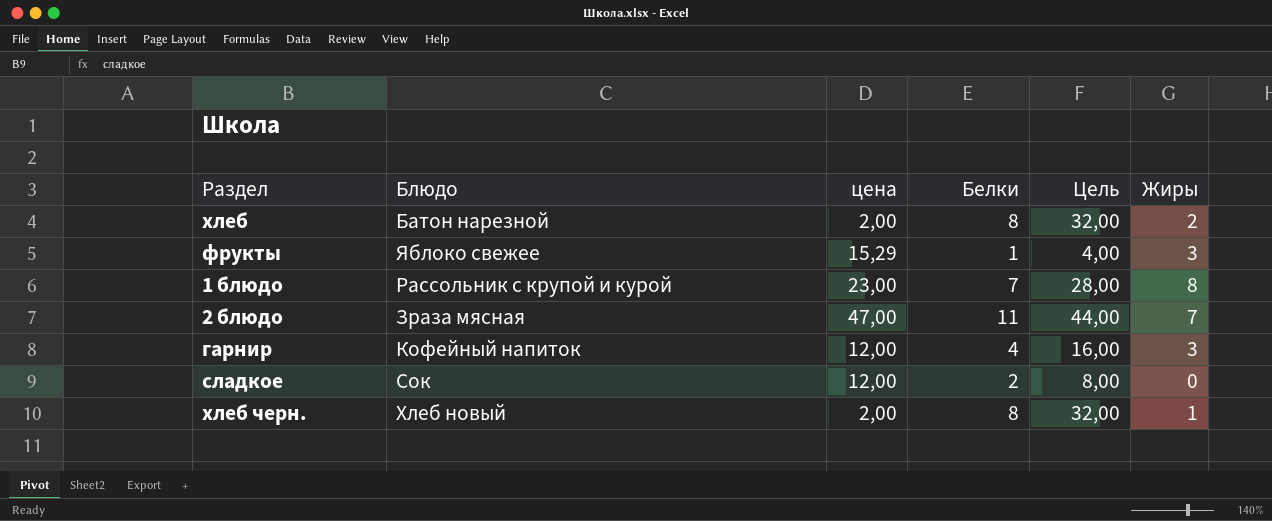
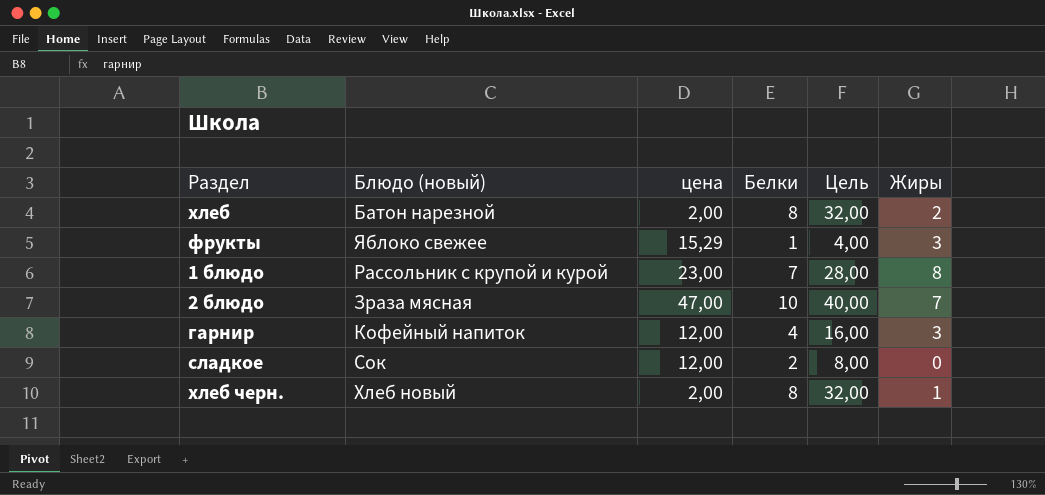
column name: Блюдо -> Блюдо (новый)
2 блюдо | Белки: 11 -> 10
2 блюдо | Цель: 44,00 -> 40,00

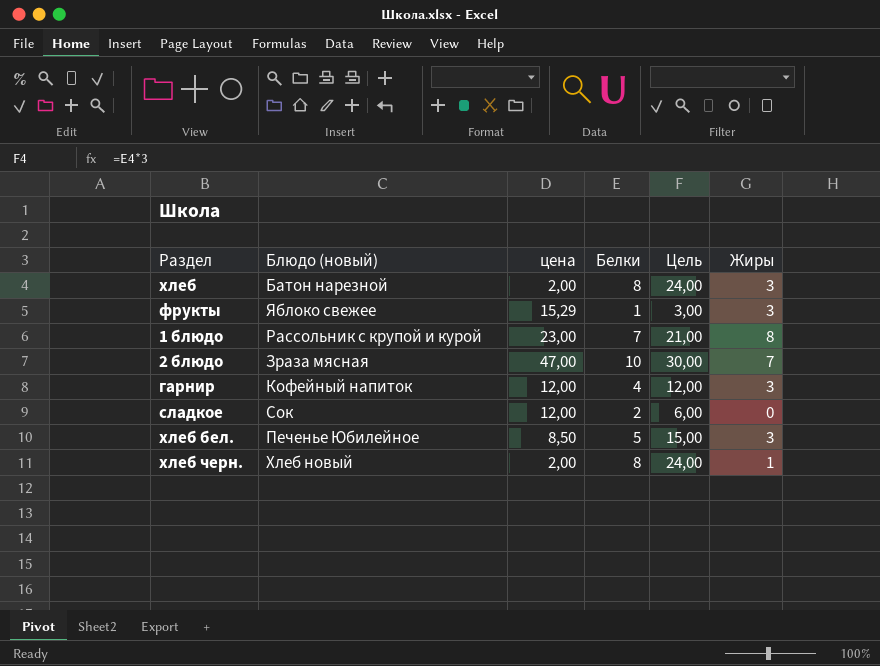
column Цель | formula: [Белки] * 4 -> [Белки] * 3
хлеб | Жиры: 2 -> 3
row хлеб бел.: none -> Печенье Юбилейное | 8,50 | 5 | 15,00 | 3

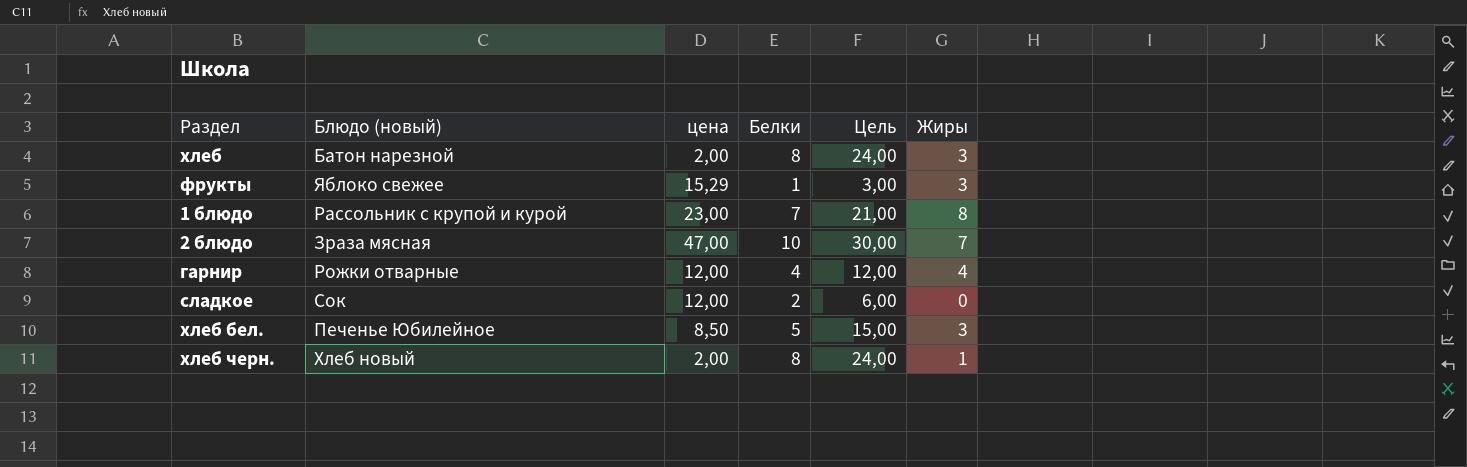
гарнир | Блюдо (новый): Кофейный напиток -> Рожки отварные
гарнир | Жиры: 3 -> 4

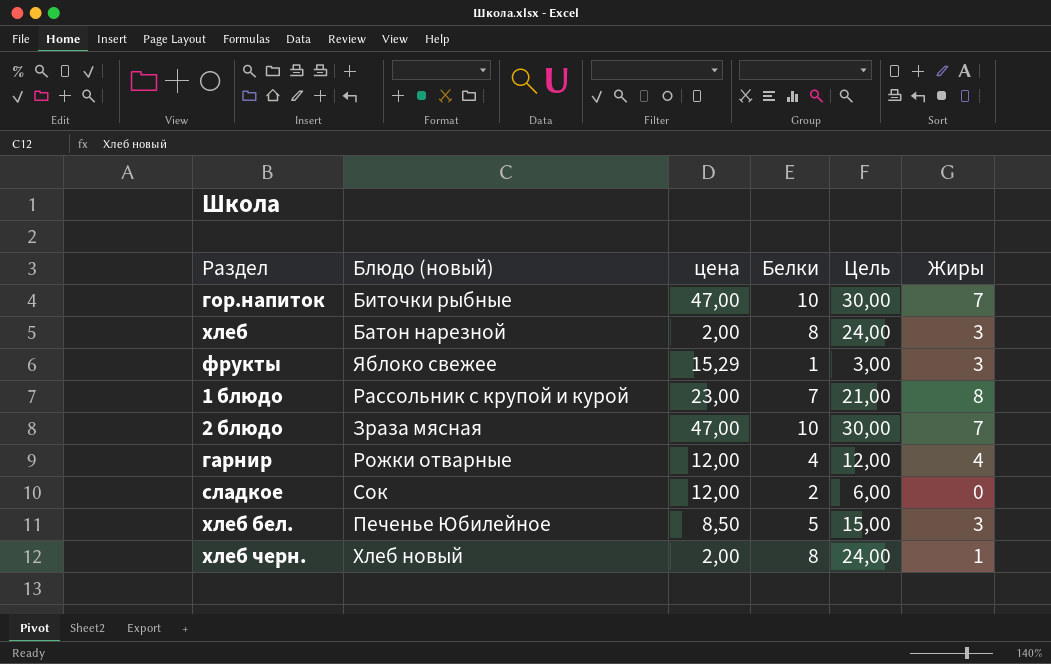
row гор.напиток: none -> Биточки рыбные | 47,00 | 10 | 30,00 | 7

